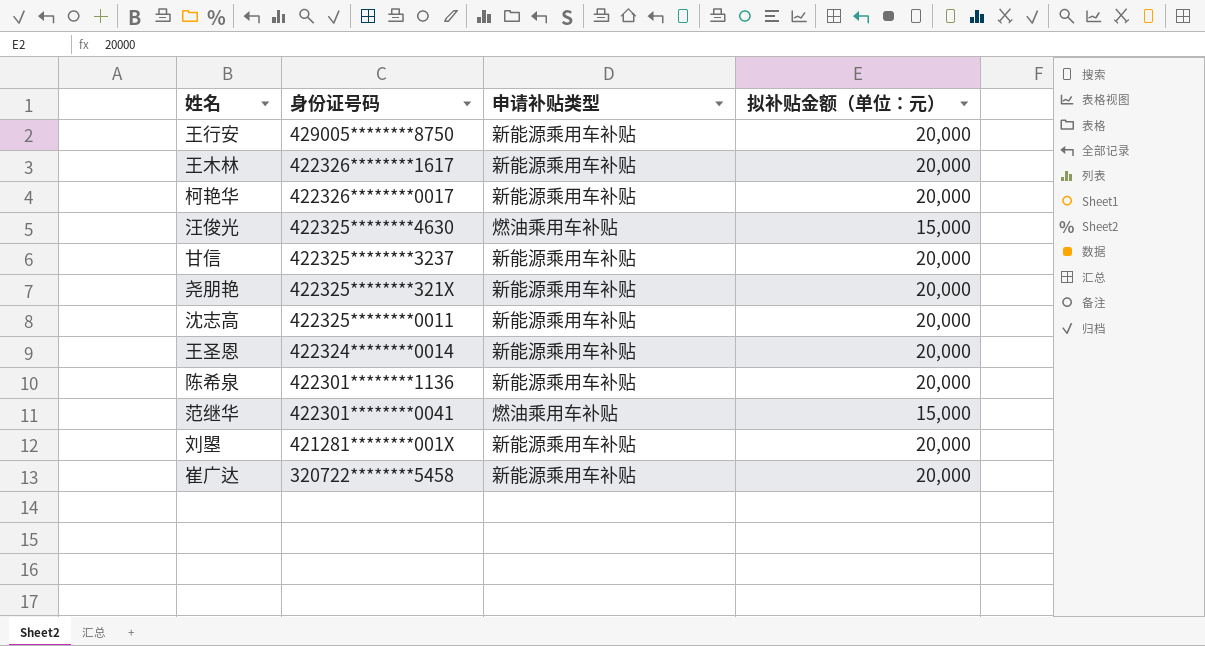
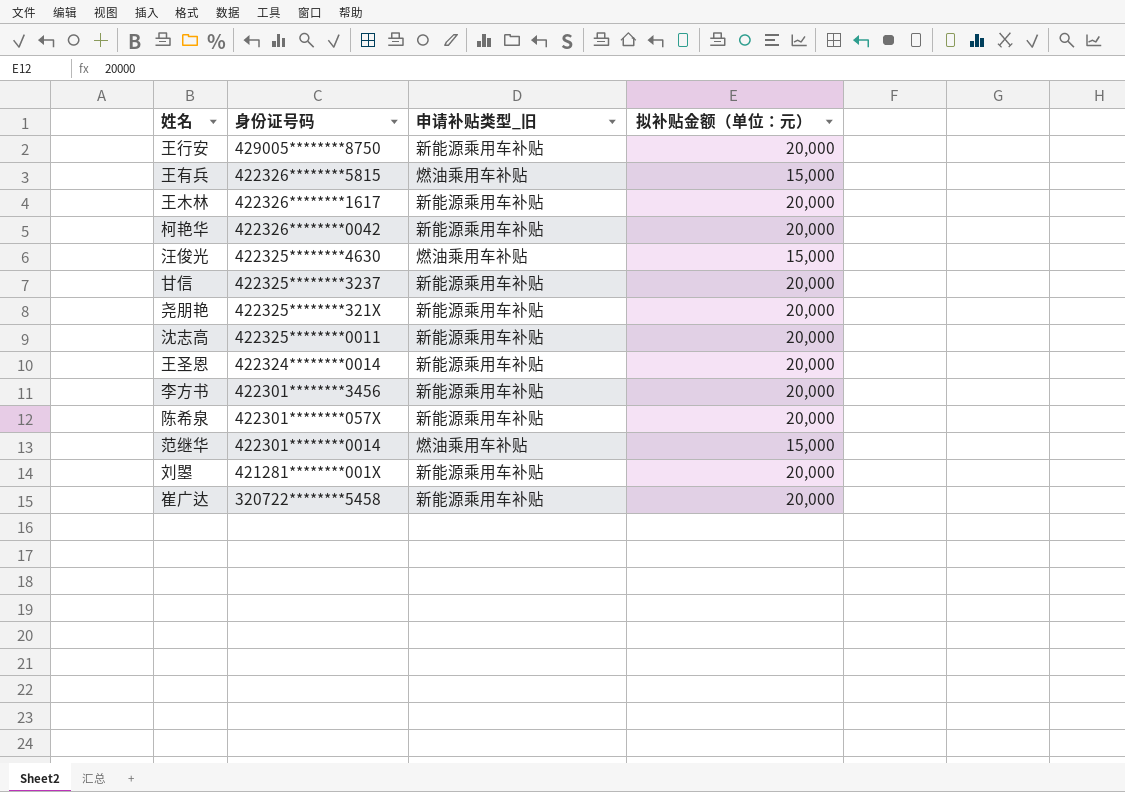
column name: 申请补贴类型 -> 申请补贴类型_旧
row 王有兵: none -> 422326********5815 | 燃油乘用车补贴 | 15,000
柯艳华 | 身份证号码: 422326********0017 -> 422326********0042
row 李方书: none -> 422301********3456 | 新能源乘用车补贴 | 20,000
陈希泉 | 身份证号码: 422301********1136 -> 422301********057X
范继华 | 身份证号码: 422301********0041 -> 422301********0014

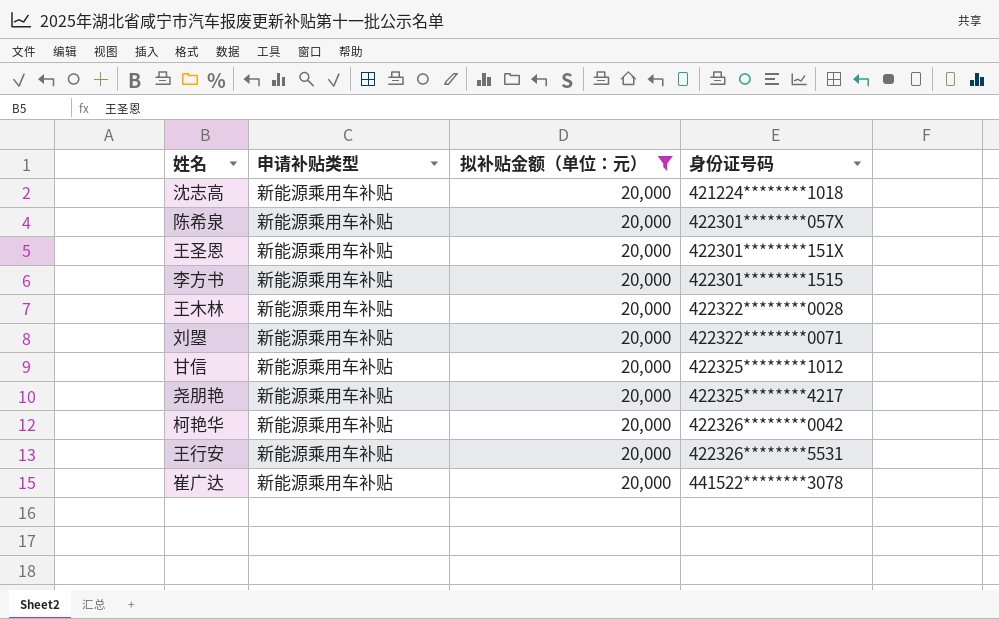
filter: none -> 拟补贴金额（单位：元） = 20,000
row order: 身份证号码 descending -> 身份证号码 ascending
column name: 申请补贴类型_旧 -> 申请补贴类型
column 身份证号码 | position: 2 -> 4
沈志高 | 身份证号码: 422325********0011 -> 421224********1018
王圣恩 | 身份证号码: 422324********0014 -> 422301********151X
李方书 | 身份证号码: 422301********3456 -> 422301********1515
王木林 | 身份证号码: 422326********1617 -> 422322********0028
刘曌 | 身份证号码: 421281********001X -> 422322********0071
甘信 | 身份证号码: 422325********3237 -> 422325********1012
尧朋艳 | 身份证号码: 422325********321X -> 422325********4217
王行安 | 身份证号码: 429005********8750 -> 422326********5531
崔广达 | 身份证号码: 320722********5458 -> 441522********3078

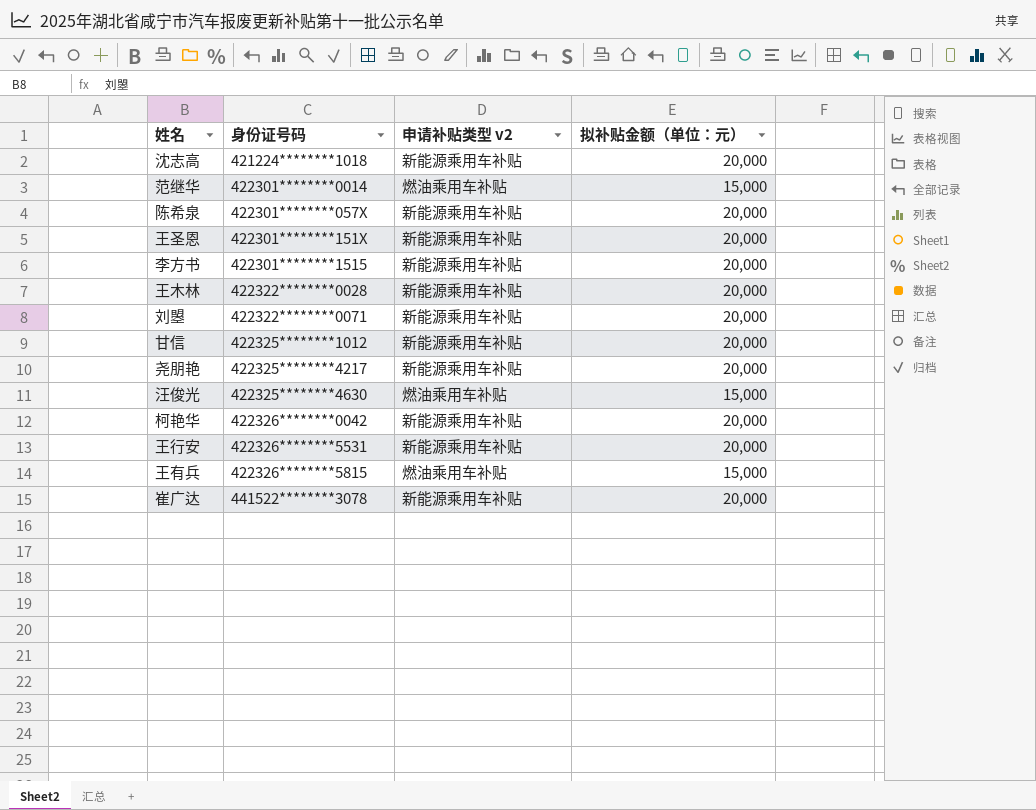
filter: 拟补贴金额（单位：元） = 20,000 -> none
column 身份证号码 | position: 4 -> 2
column name: 申请补贴类型 -> 申请补贴类型 v2

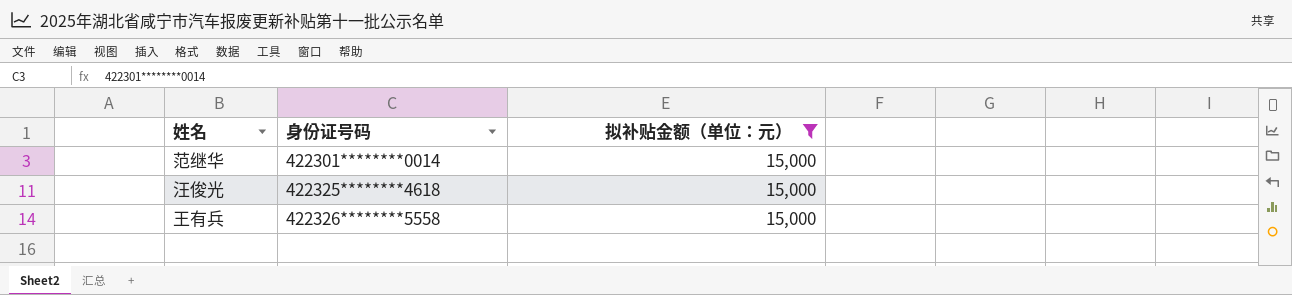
filter: none -> 拟补贴金额（单位：元） = 15,000
column 申请补贴类型 v2 | position: 3 -> none
汪俊光 | 身份证号码: 422325********4630 -> 422325********4618
王有兵 | 身份证号码: 422326********5815 -> 422326********5558

